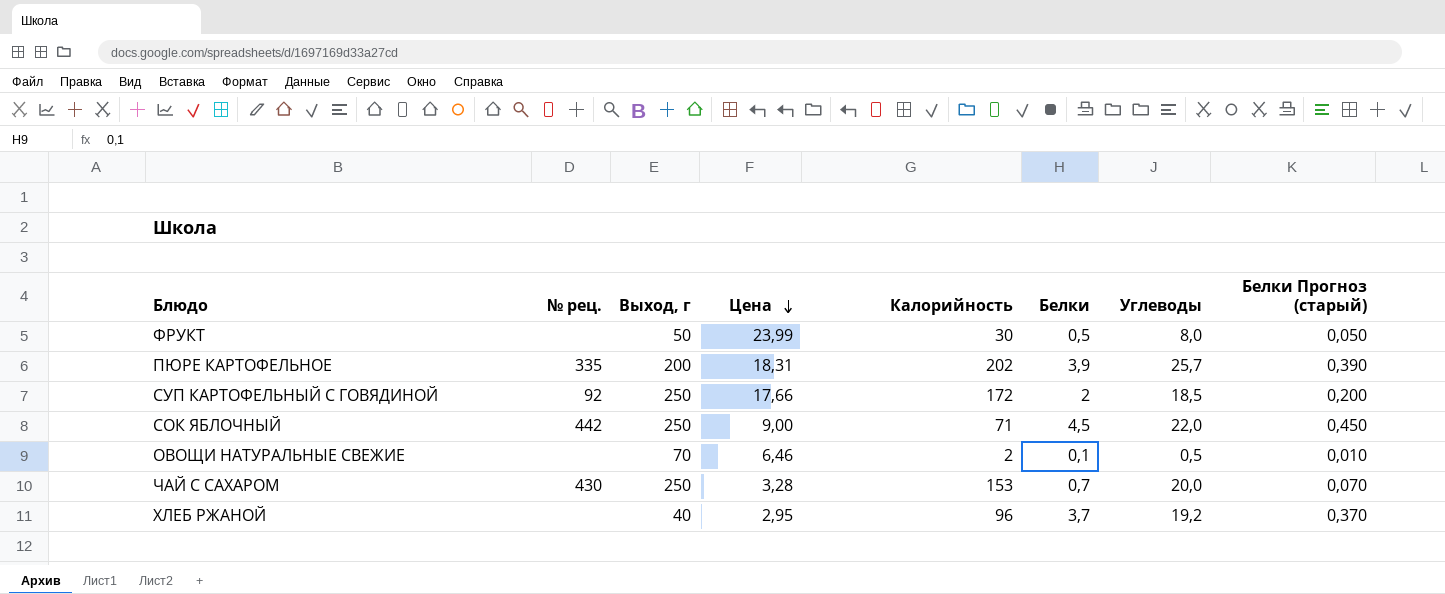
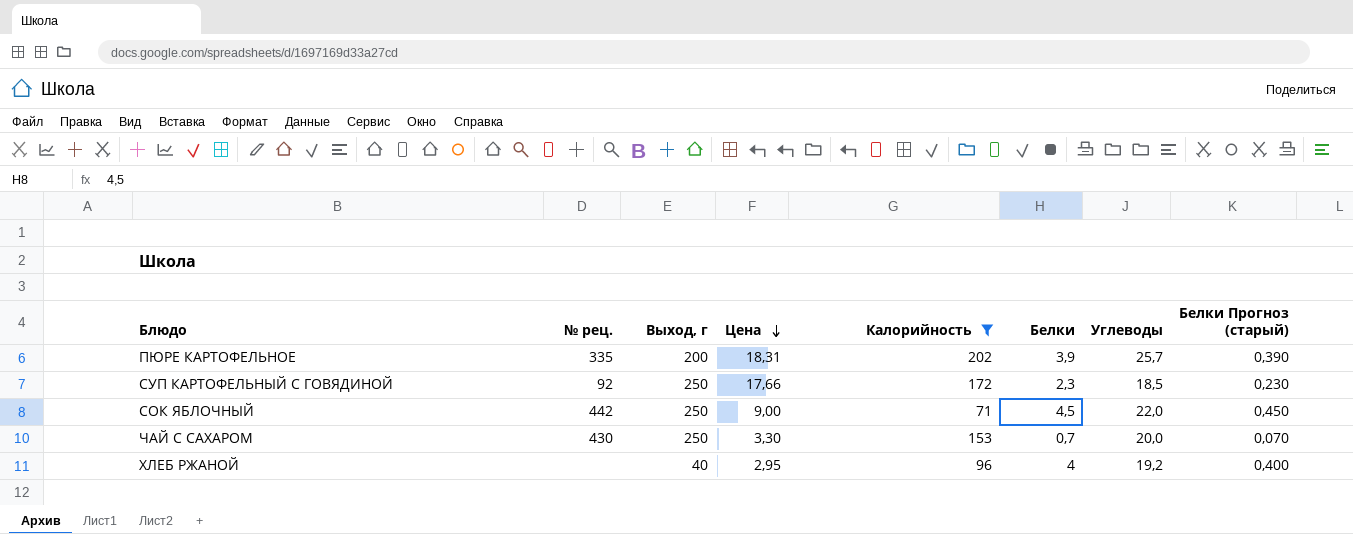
filter: none -> Калорийность >= 71
СУП КАРТОФЕЛЬНЫЙ С ГОВЯДИНОЙ | Белки: 2 -> 2,3
СУП КАРТОФЕЛЬНЫЙ С ГОВЯДИНОЙ | Белки Прогноз (старый): 0,200 -> 0,230
ЧАЙ С САХАРОМ | Цена: 3,28 -> 3,30
ХЛЕБ РЖАНОЙ | Белки: 3,7 -> 4
ХЛЕБ РЖАНОЙ | Белки Прогноз (старый): 0,370 -> 0,400

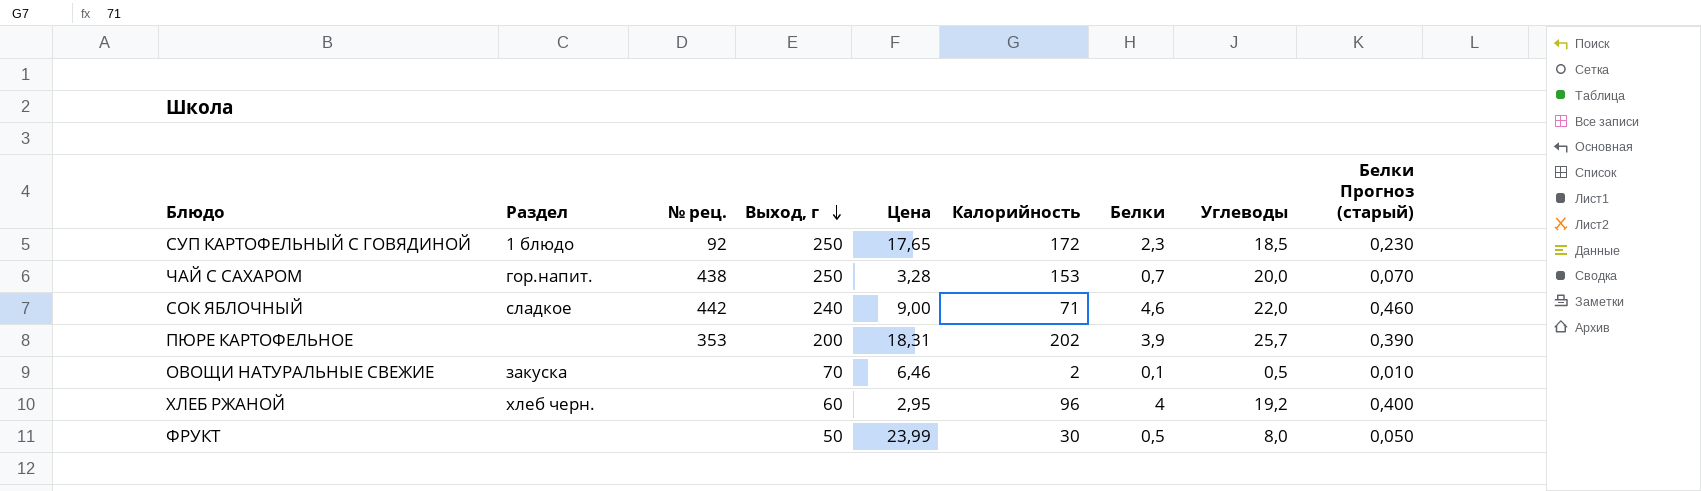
filter: Калорийность >= 71 -> none
row order: Цена descending -> Выход, г descending
column Раздел | position: none -> 2
СУП КАРТОФЕЛЬНЫЙ С ГОВЯДИНОЙ | Цена: 17,66 -> 17,65
ЧАЙ С САХАРОМ | № рец.: 430 -> 438
ЧАЙ С САХАРОМ | Цена: 3,30 -> 3,28
СОК ЯБЛОЧНЫЙ | Выход, г: 250 -> 240
СОК ЯБЛОЧНЫЙ | Белки: 4,5 -> 4,6
СОК ЯБЛОЧНЫЙ | Белки Прогноз (старый): 0,450 -> 0,460
ПЮРЕ КАРТОФЕЛЬНОЕ | № рец.: 335 -> 353
ХЛЕБ РЖАНОЙ | Выход, г: 40 -> 60

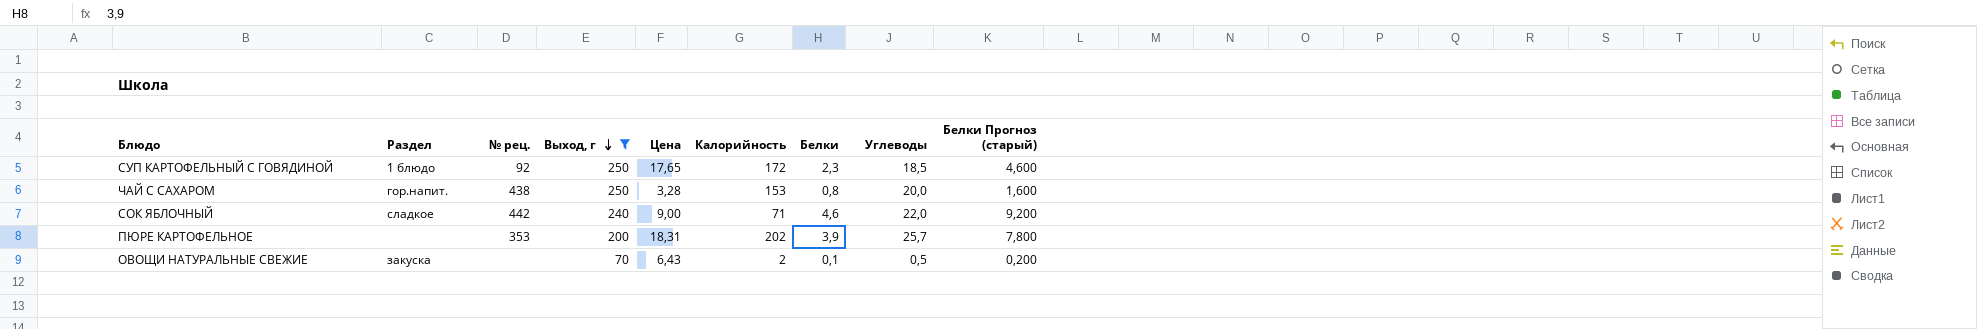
filter: none -> Выход, г >= 70
column Белки Прогноз (старый) | formula: [Белки] * 0,1 -> [Белки] * 2
ЧАЙ С САХАРОМ | Белки: 0,7 -> 0,8
ОВОЩИ НАТУРАЛЬНЫЕ СВЕЖИЕ | Цена: 6,46 -> 6,43

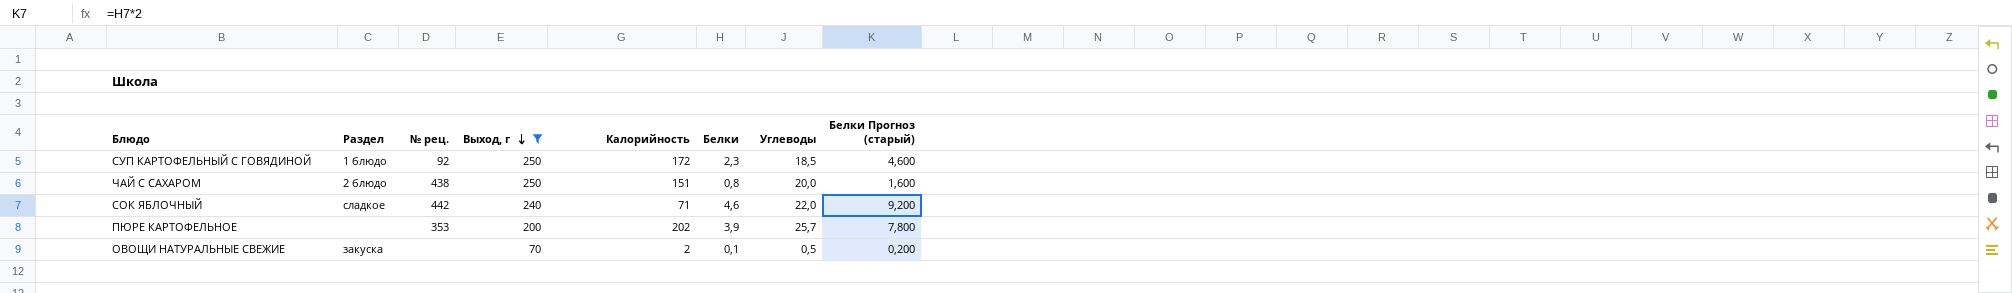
column Цена | position: 5 -> none
ЧАЙ С САХАРОМ | Раздел: гор.напит. -> 2 блюдо
ЧАЙ С САХАРОМ | Калорийность: 153 -> 151

